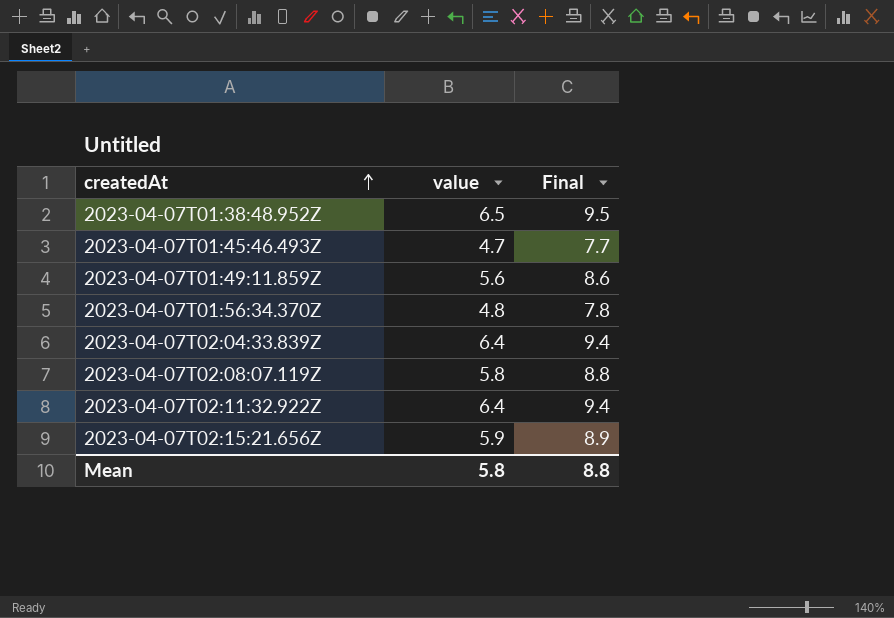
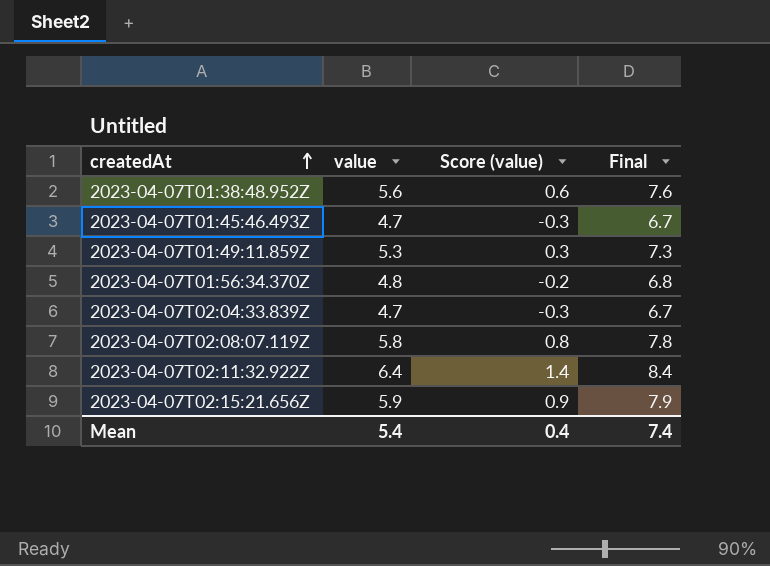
column Score (value) | formula: none -> [value] - 5
column Final | formula: [value] + 3 -> [value] + 2
2023-04-07T01:38:48.952Z | value: 6.5 -> 5.6
2023-04-07T01:49:11.859Z | value: 5.6 -> 5.3
2023-04-07T02:04:33.839Z | value: 6.4 -> 4.7
Mean | value: 5.8 -> 5.4
Mean | Final: 8.8 -> 7.4

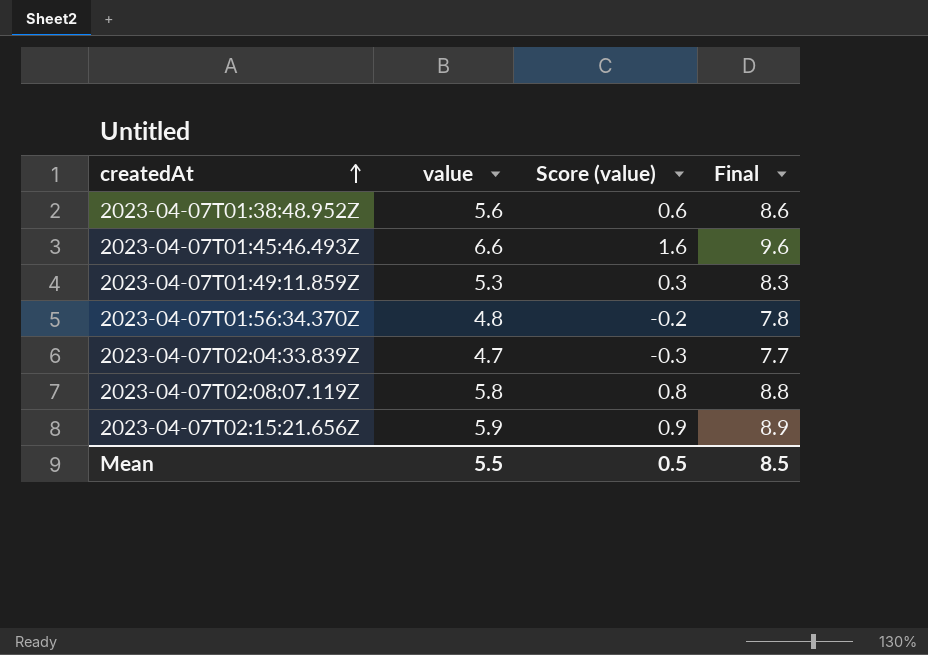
column Final | formula: [value] + 2 -> [value] + 3
row 2023-04-07T02:11:32.922Z: 6.4 | 1.4 | 8.4 -> none
2023-04-07T01:45:46.493Z | value: 4.7 -> 6.6
2023-04-07T01:45:46.493Z | Score (value): -0.3 -> 1.6
Mean | value: 5.4 -> 5.5
Mean | Score (value): 0.4 -> 0.5
Mean | Final: 7.4 -> 8.5

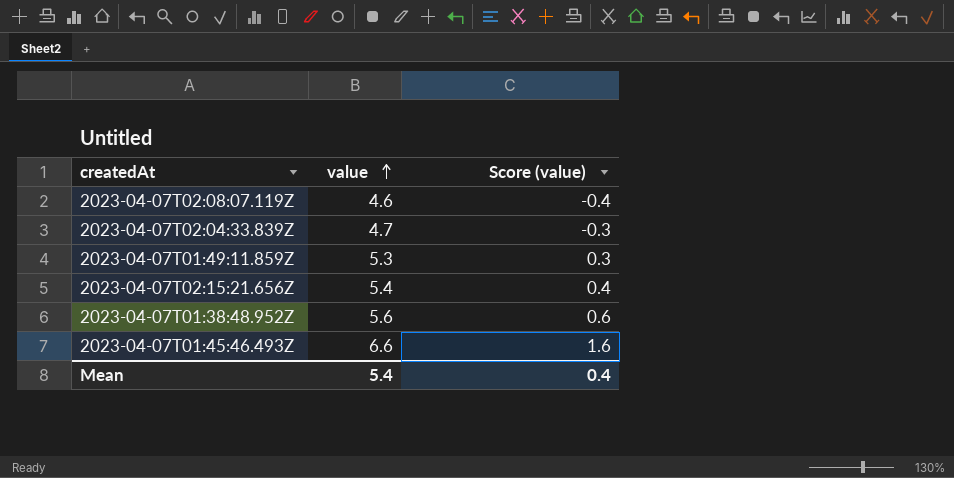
row order: createdAt ascending -> value ascending
column Final | formula: [value] + 3 -> none
row 2023-04-07T01:56:34.370Z: 4.8 | -0.2 | 7.8 -> none
2023-04-07T02:08:07.119Z | value: 5.8 -> 4.6
2023-04-07T02:08:07.119Z | Score (value): 0.8 -> -0.4
2023-04-07T02:15:21.656Z | value: 5.9 -> 5.4
2023-04-07T02:15:21.656Z | Score (value): 0.9 -> 0.4
Mean | value: 5.5 -> 5.4
Mean | Score (value): 0.5 -> 0.4

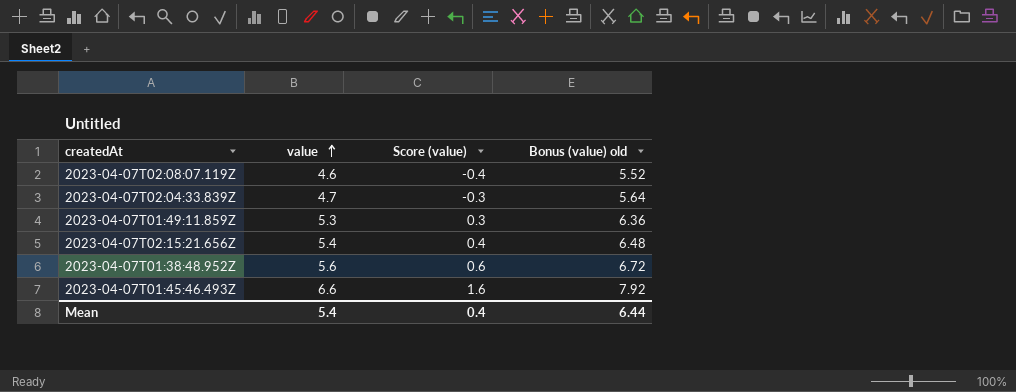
column Bonus (value) old | formula: none -> [value] * 1.2

